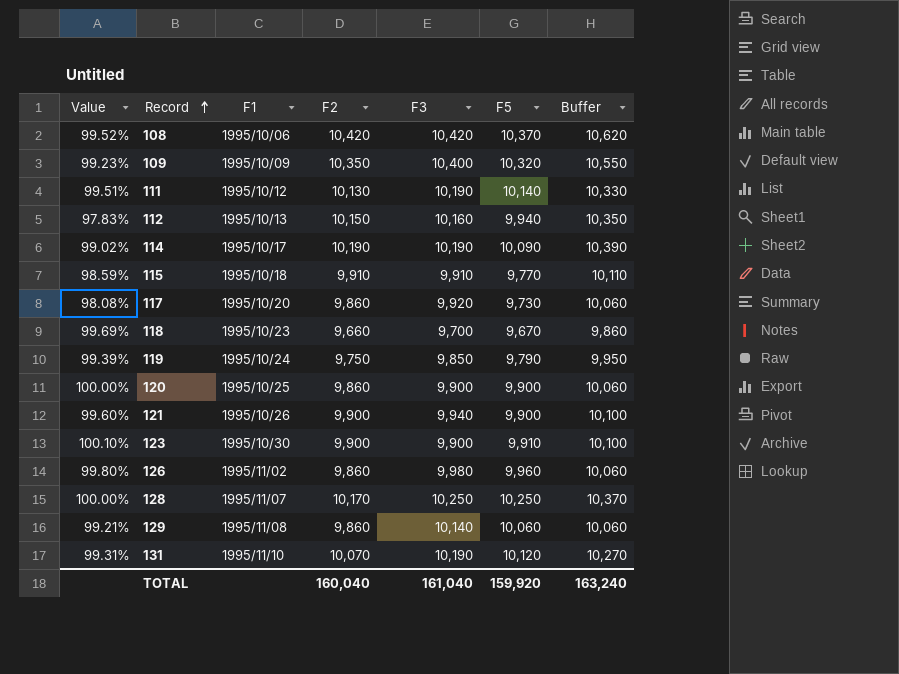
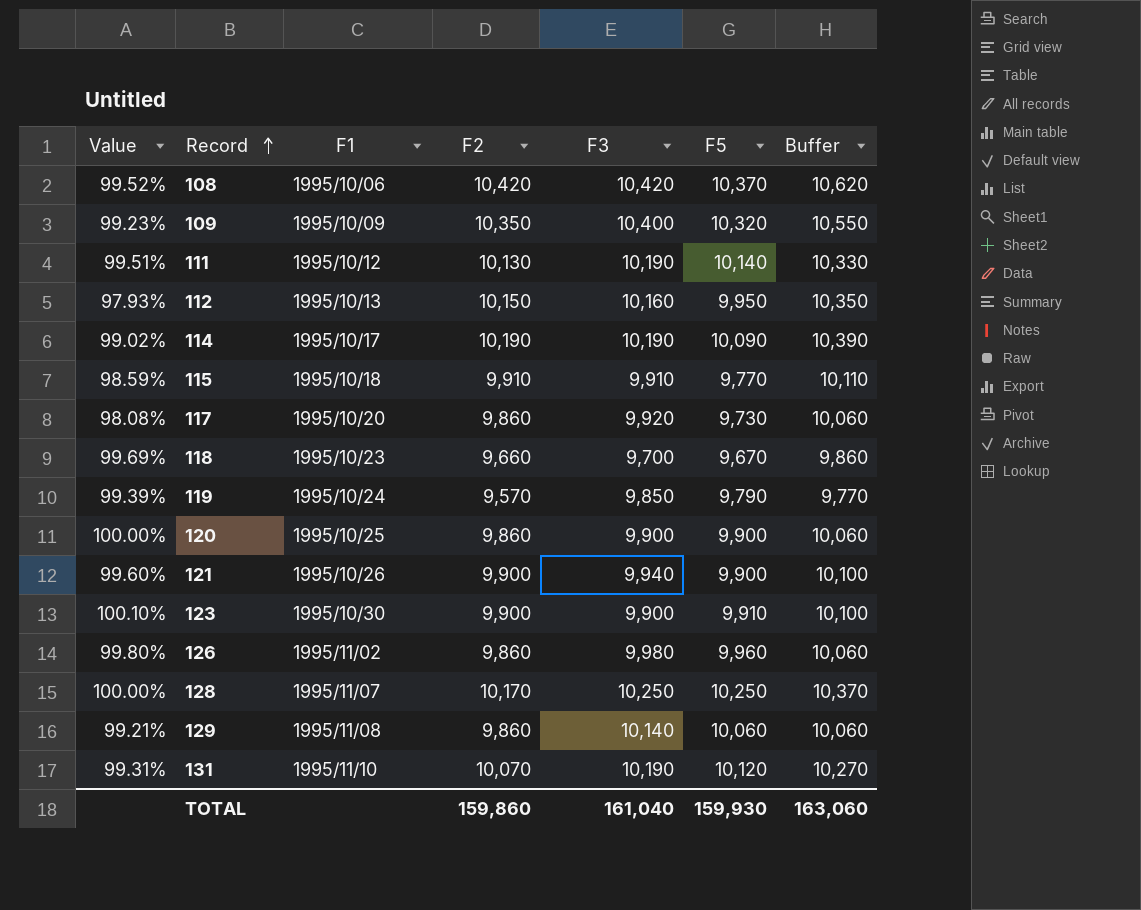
112 | Value: 97.83% -> 97.93%
112 | F5: 9,940 -> 9,950
119 | F2: 9,750 -> 9,570
119 | Buffer: 9,950 -> 9,770
TOTAL | F2: 160,040 -> 159,860
TOTAL | F5: 159,920 -> 159,930
TOTAL | Buffer: 163,240 -> 163,060

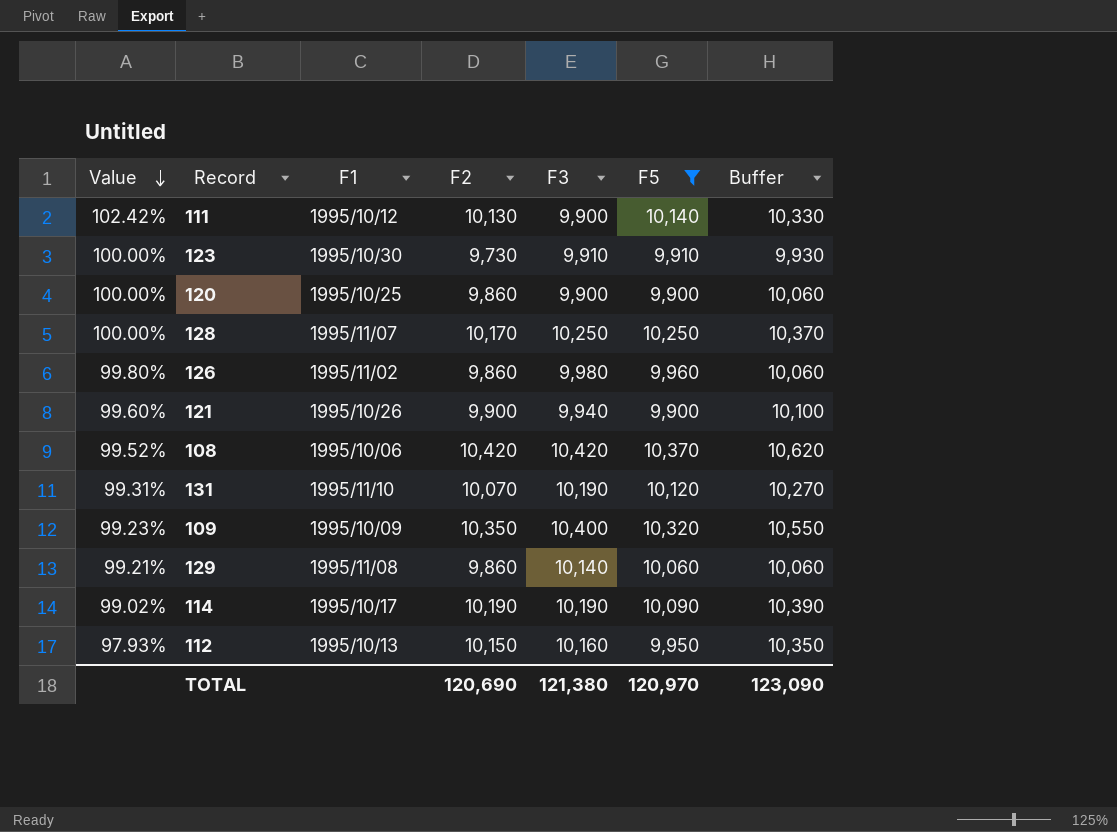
filter: none -> F5 >= 9,900
row order: Record ascending -> Value descending
111 | Value: 99.51% -> 102.42%
111 | F3: 10,190 -> 9,900
123 | Value: 100.10% -> 100.00%
123 | F2: 9,900 -> 9,730
123 | F3: 9,900 -> 9,910
123 | Buffer: 10,100 -> 9,930
TOTAL | F2: 159,860 -> 120,690
TOTAL | F3: 161,040 -> 121,380
TOTAL | F5: 159,930 -> 120,970
TOTAL | Buffer: 163,060 -> 123,090

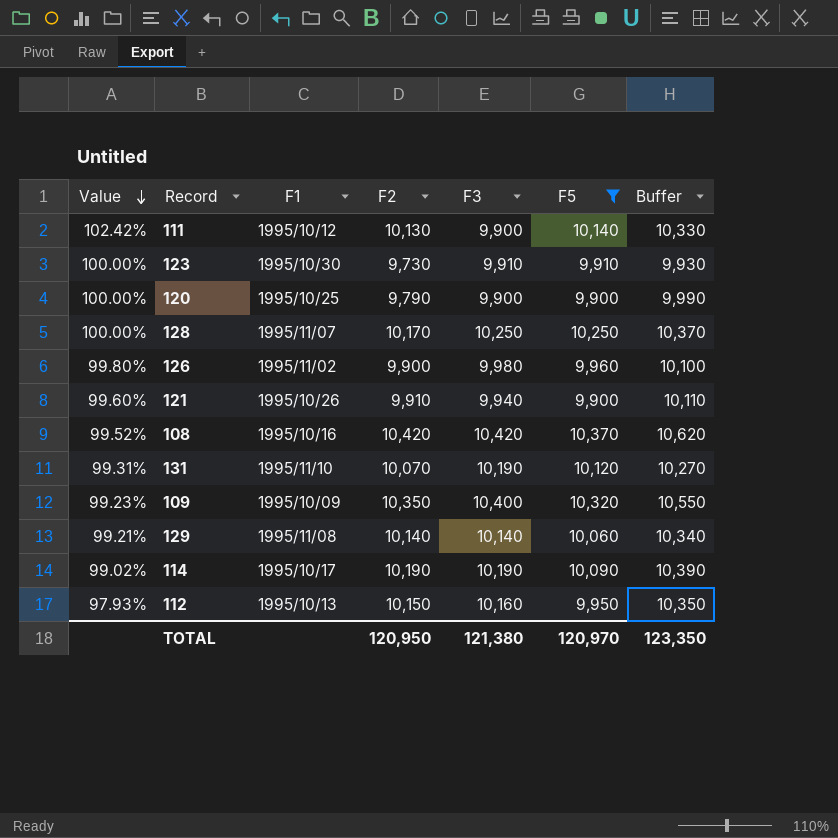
120 | F2: 9,860 -> 9,790
120 | Buffer: 10,060 -> 9,990
126 | F2: 9,860 -> 9,900
126 | Buffer: 10,060 -> 10,100
121 | F2: 9,900 -> 9,910
121 | Buffer: 10,100 -> 10,110
108 | F1: 1995/10/06 -> 1995/10/16
129 | F2: 9,860 -> 10,140
129 | Buffer: 10,060 -> 10,340
TOTAL | F2: 120,690 -> 120,950
TOTAL | Buffer: 123,090 -> 123,350

